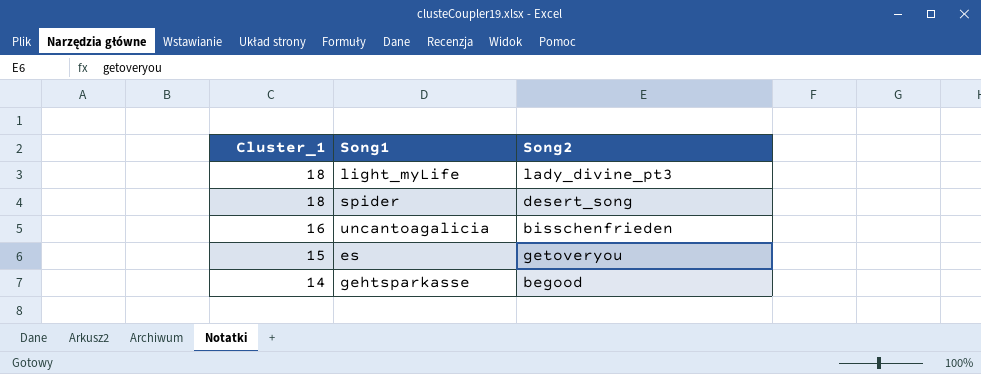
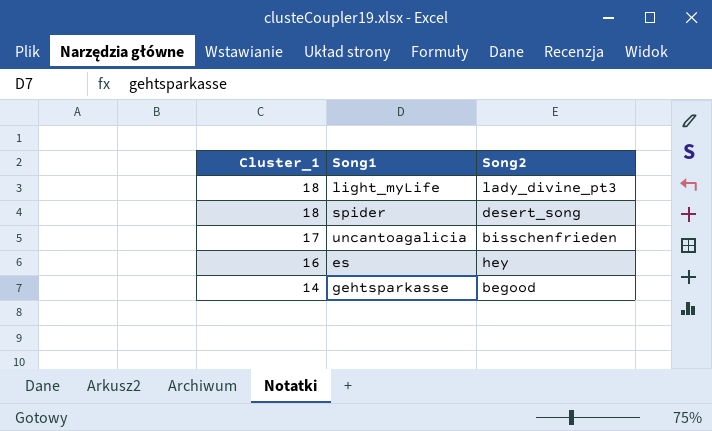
uncantoagalicia | Cluster_1: 16 -> 17
es | Cluster_1: 15 -> 16
es | Song2: getoveryou -> hey

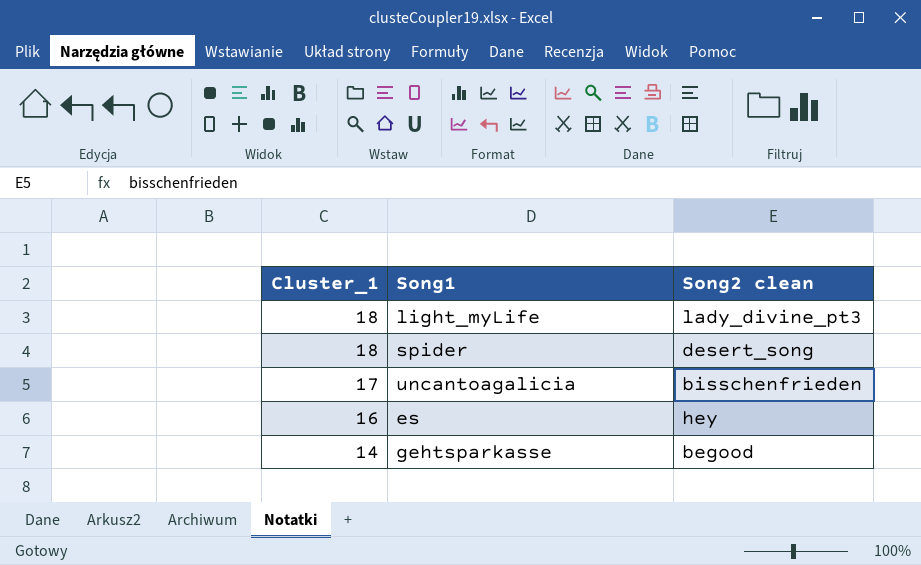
column name: Song2 -> Song2 clean

